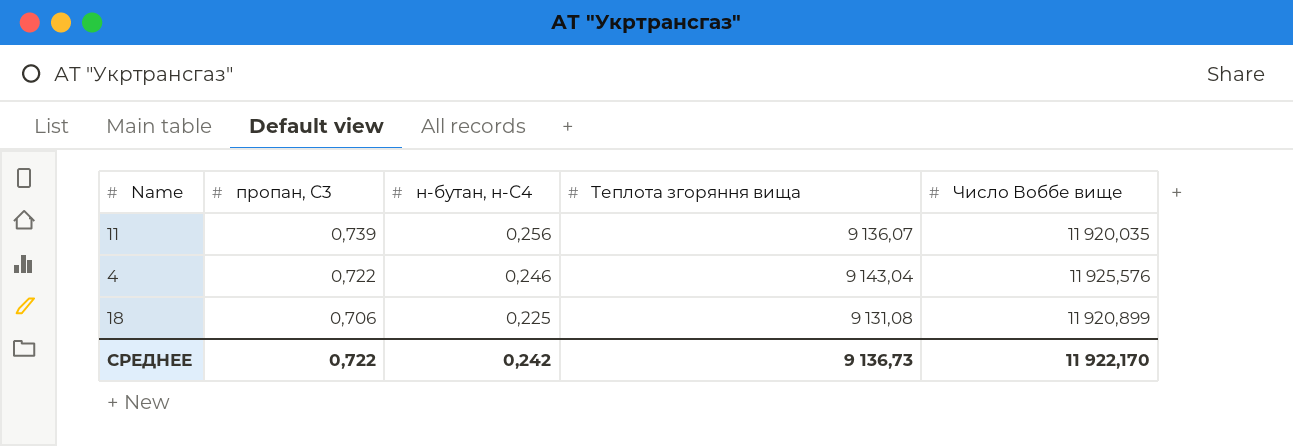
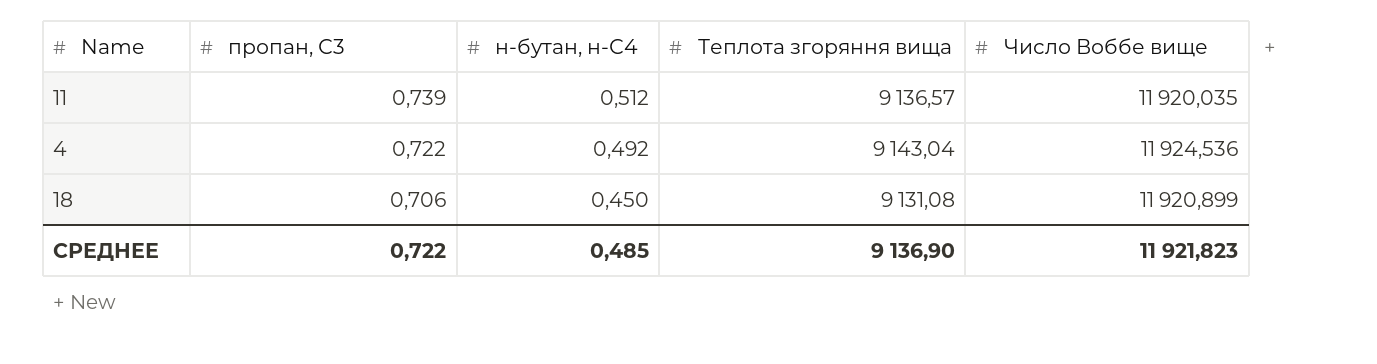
11 | н-бутан, н-С4: 0,256 -> 0,512
11 | Теплота згоряння вища: 9 136,07 -> 9 136,57
4 | н-бутан, н-С4: 0,246 -> 0,492
4 | Число Воббе вище: 11 925,576 -> 11 924,536
18 | н-бутан, н-С4: 0,225 -> 0,450
СРЕДНЕЕ | н-бутан, н-С4: 0,242 -> 0,485
СРЕДНЕЕ | Теплота згоряння вища: 9 136,73 -> 9 136,90
СРЕДНЕЕ | Число Воббе вище: 11 922,170 -> 11 921,823

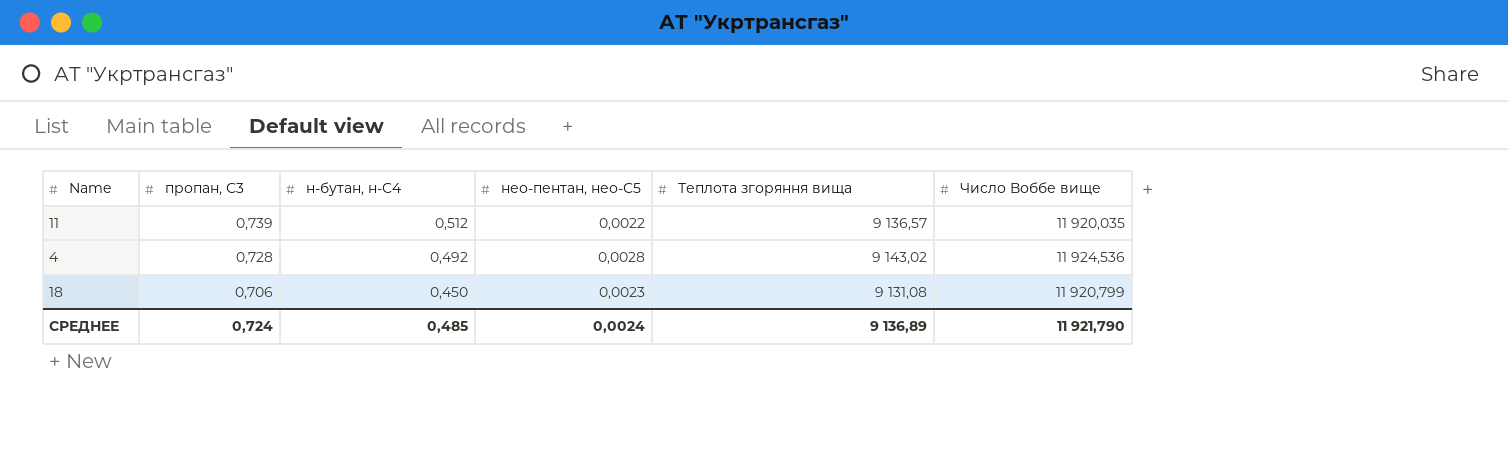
column нео-пентан, нео-С5 | position: none -> 4
4 | пропан, С3: 0,722 -> 0,728
4 | Теплота згоряння вища: 9 143,04 -> 9 143,02
18 | Число Воббе вище: 11 920,899 -> 11 920,799
СРЕДНЕЕ | пропан, С3: 0,722 -> 0,724
СРЕДНЕЕ | Теплота згоряння вища: 9 136,90 -> 9 136,89
СРЕДНЕЕ | Число Воббе вище: 11 921,823 -> 11 921,790

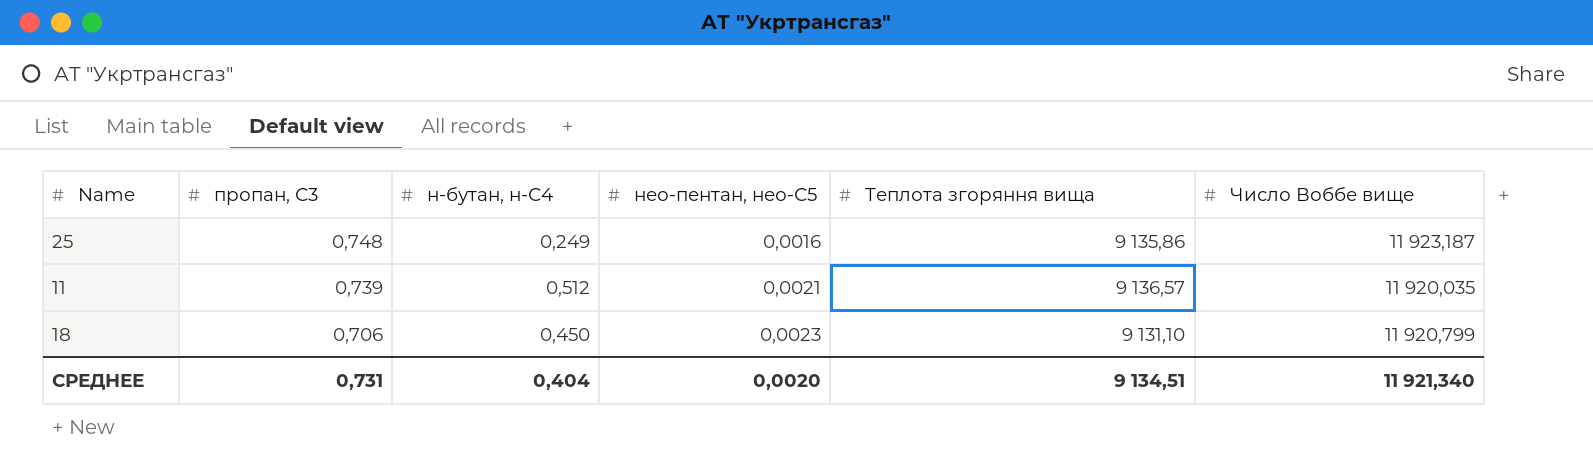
row 4: 0,728 | 0,492 | 0,0028 | 9 143,02 | 11 924,536 -> none
row 25: none -> 0,748 | 0,249 | 0,0016 | 9 135,86 | 11 923,187
11 | нео-пентан, нео-С5: 0,0022 -> 0,0021
18 | Теплота згоряння вища: 9 131,08 -> 9 131,10
СРЕДНЕЕ | пропан, С3: 0,724 -> 0,731
СРЕДНЕЕ | н-бутан, н-С4: 0,485 -> 0,404
СРЕДНЕЕ | нео-пентан, нео-С5: 0,0024 -> 0,0020
СРЕДНЕЕ | Теплота згоряння вища: 9 136,89 -> 9 134,51
СРЕДНЕЕ | Число Воббе вище: 11 921,790 -> 11 921,340

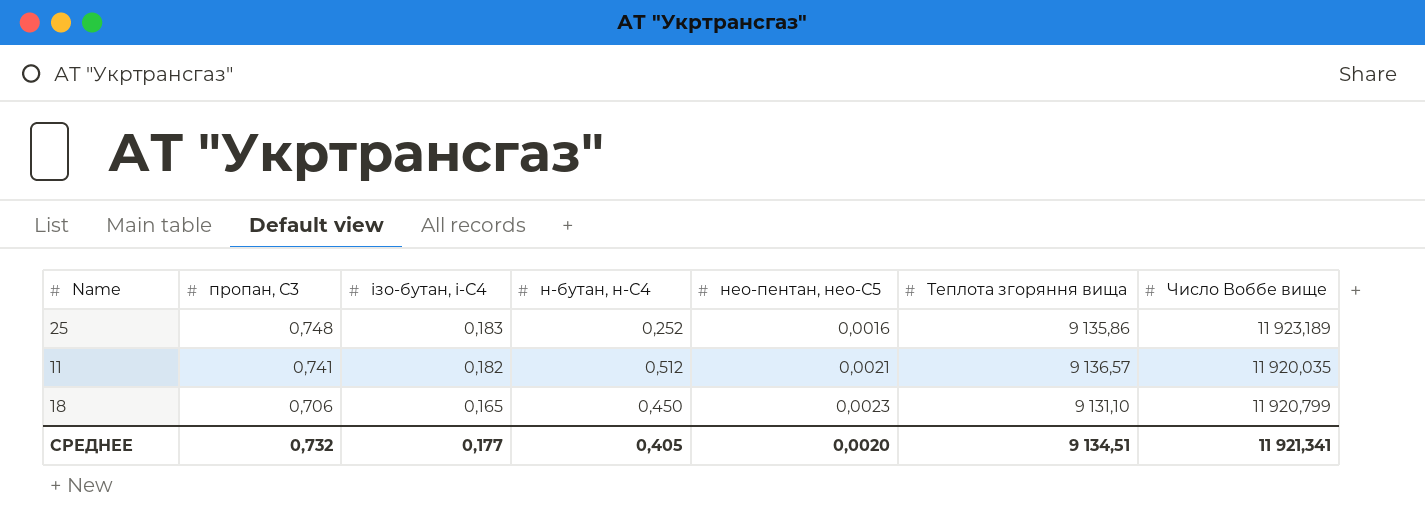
column ізо-бутан, і-С4 | position: none -> 3
25 | н-бутан, н-С4: 0,249 -> 0,252
25 | Число Воббе вище: 11 923,187 -> 11 923,189
11 | пропан, С3: 0,739 -> 0,741
СРЕДНЕЕ | пропан, С3: 0,731 -> 0,732
СРЕДНЕЕ | н-бутан, н-С4: 0,404 -> 0,405
СРЕДНЕЕ | Число Воббе вище: 11 921,340 -> 11 921,341

